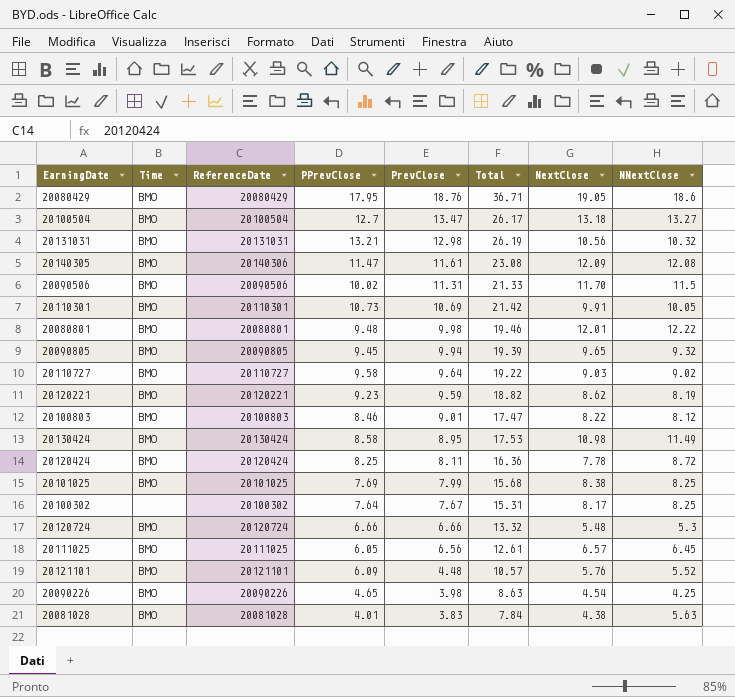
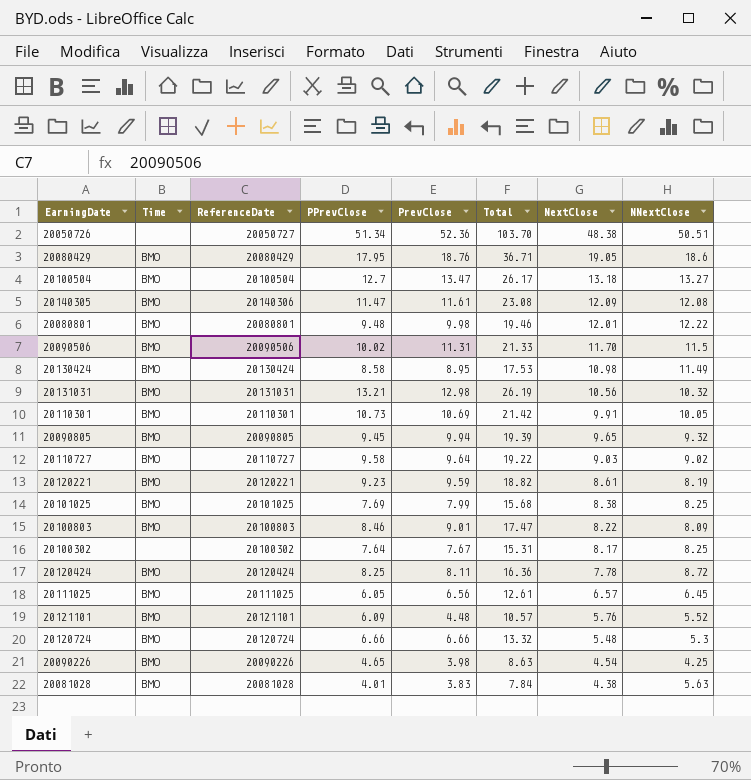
row order: PrevClose descending -> NextClose descending
row 20050726: none -> none | 20050727 | 51.34 | 52.36 | 103.70 | 48.38 | 50.51
20120221 | NextClose: 8.62 -> 8.61
20100803 | NNextClose: 8.12 -> 8.09

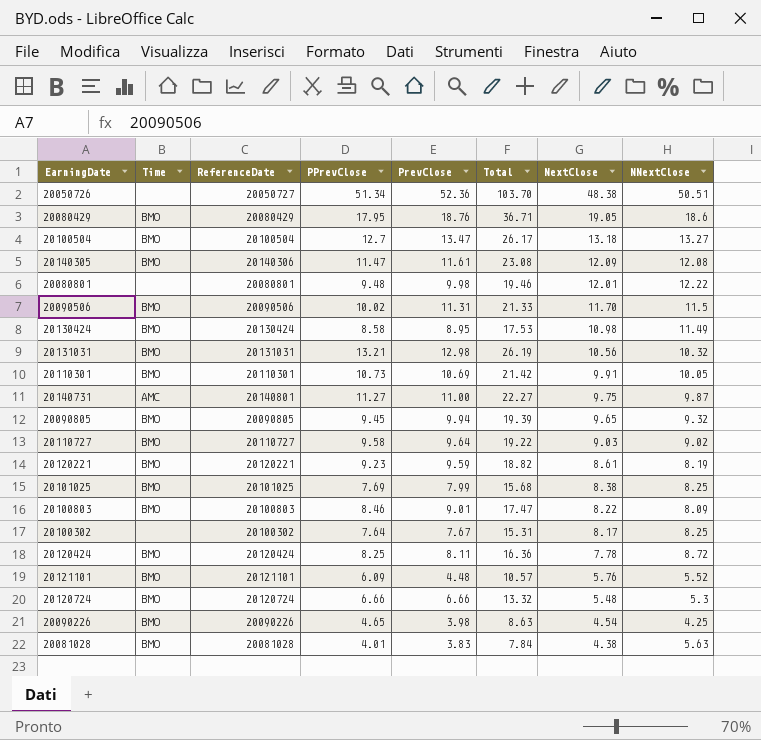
row 20111025: BMO | 20111025 | 6.05 | 6.56 | 12.61 | 6.57 | 6.45 -> none
20080801 | Time: BMO -> none
row 20140731: none -> AMC | 20140801 | 11.27 | 11.00 | 22.27 | 9.75 | 9.87

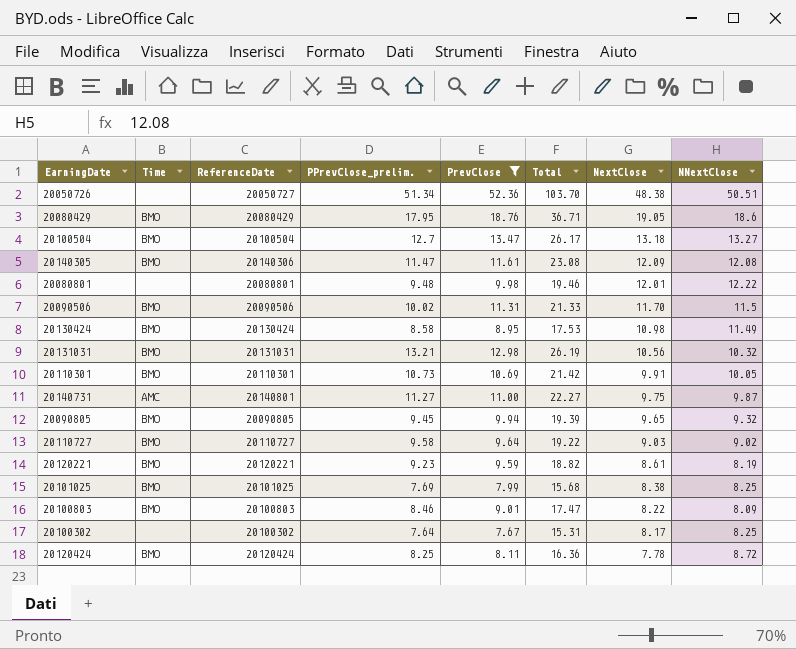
filter: none -> PrevClose >= 7.67
column name: PPrevClose -> PPrevClose_prelim.

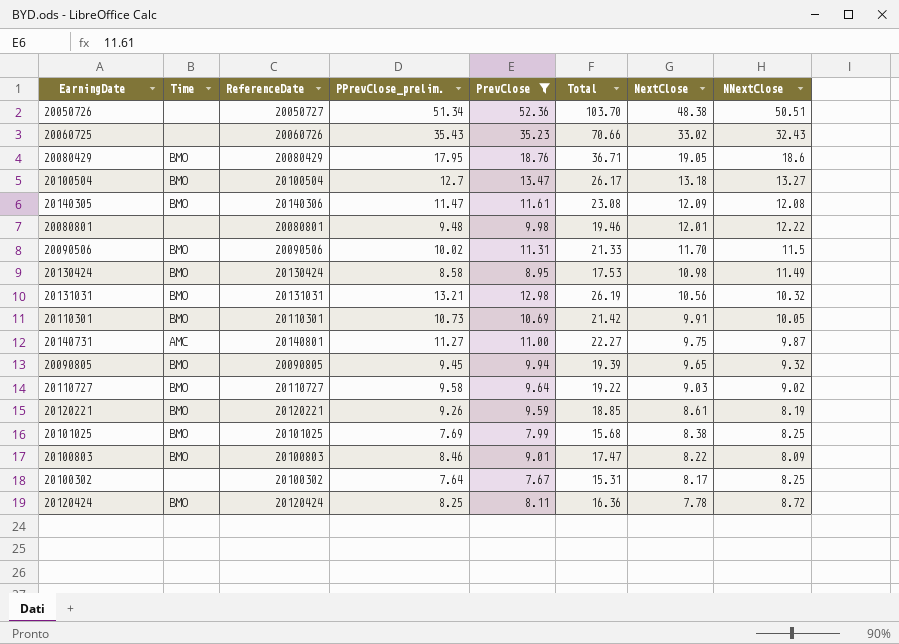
row 20060725: none -> none | 20060726 | 35.43 | 35.23 | 70.66 | 33.02 | 32.43
20120221 | PPrevClose_prelim.: 9.23 -> 9.26
20120221 | Total: 18.82 -> 18.85

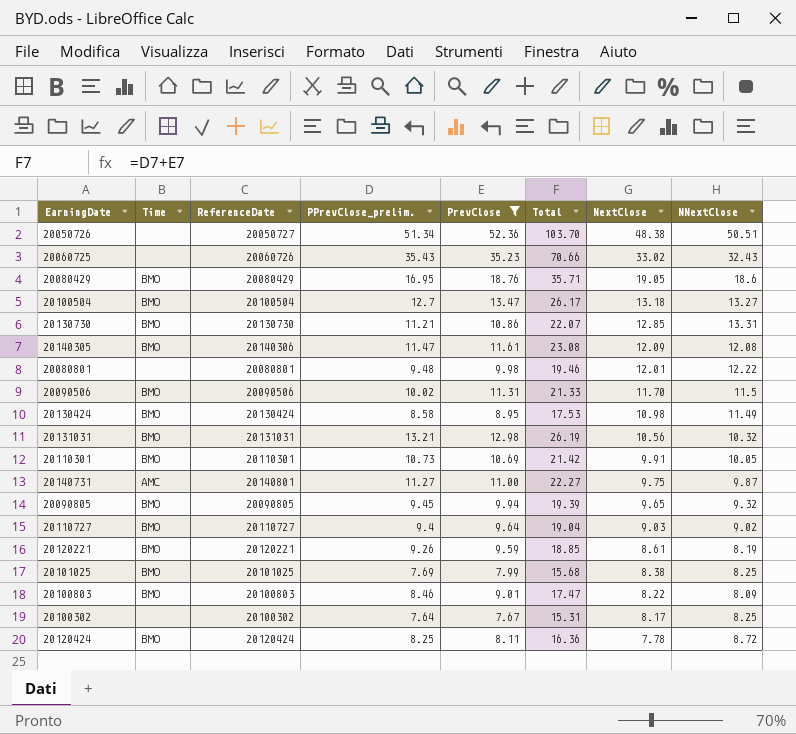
20080429 | PPrevClose_prelim.: 17.95 -> 16.95
20080429 | Total: 36.71 -> 35.71
row 20130730: none -> BMO | 20130730 | 11.21 | 10.86 | 22.07 | 12.85 | 13.31
20110727 | PPrevClose_prelim.: 9.58 -> 9.4
20110727 | Total: 19.22 -> 19.04

